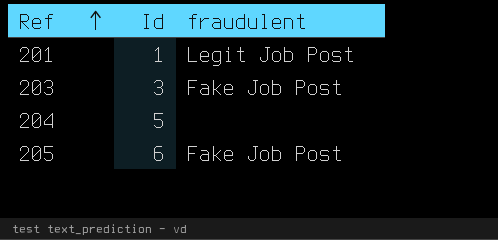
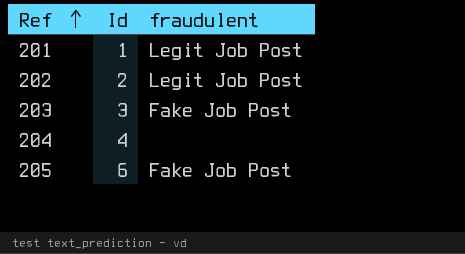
row 202: none -> 2 | Legit Job Post
204 | Id: 5 -> 4

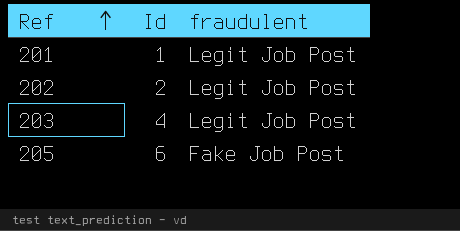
row 204: 4 | none -> none
203 | Id: 3 -> 4
203 | fraudulent: Fake Job Post -> Legit Job Post

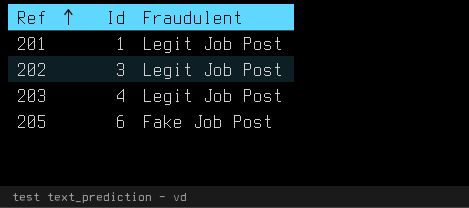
column name: fraudulent -> Fraudulent
202 | Id: 2 -> 3

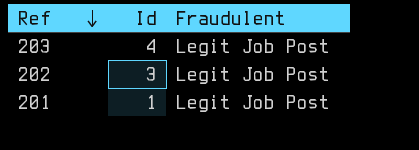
row order: Ref ascending -> Ref descending
row 205: 6 | Fake Job Post -> none

